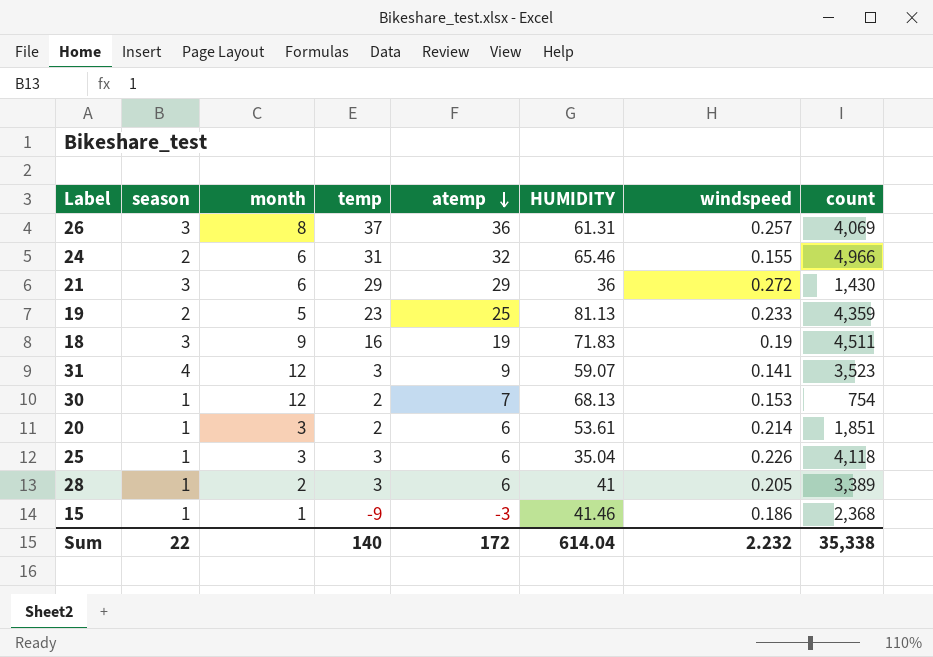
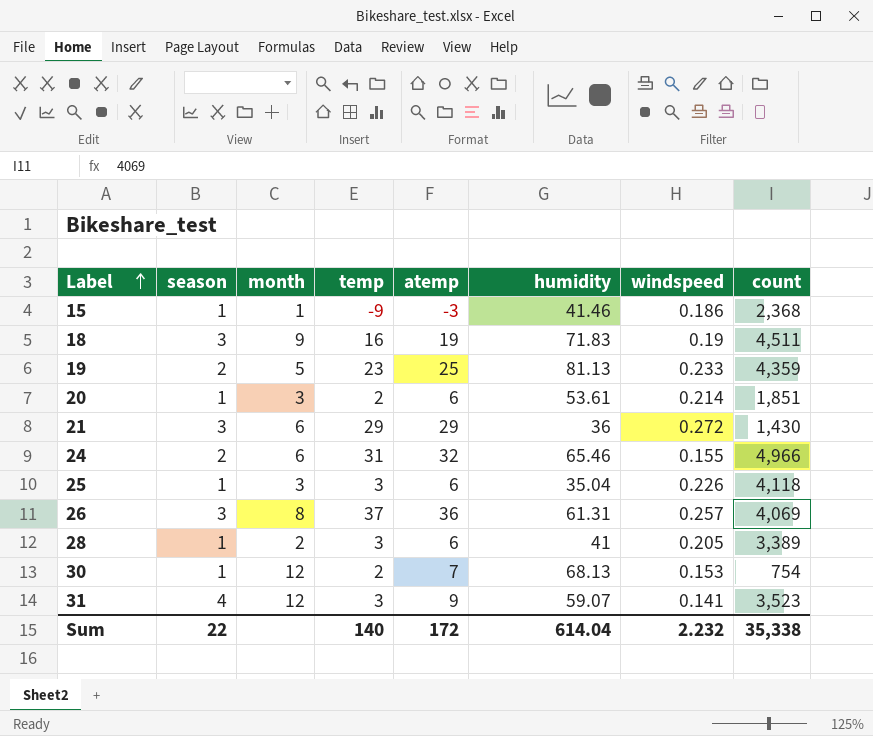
row order: atemp descending -> Label ascending
column name: HUMIDITY -> humidity

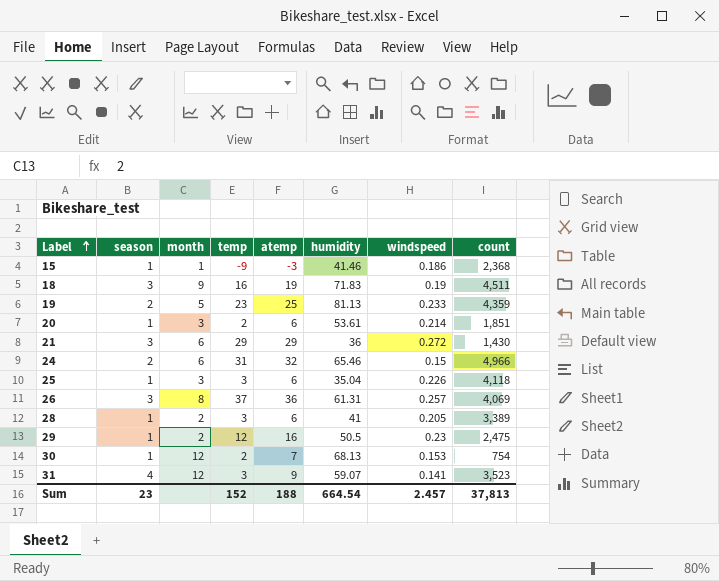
24 | windspeed: 0.155 -> 0.15
row 29: none -> 1 | 2 | 12 | 16 | 50.5 | 0.23 | 2,475
Sum | season: 22 -> 23
Sum | temp: 140 -> 152
Sum | atemp: 172 -> 188
Sum | humidity: 614.04 -> 664.54
Sum | windspeed: 2.232 -> 2.457
Sum | count: 35,338 -> 37,813

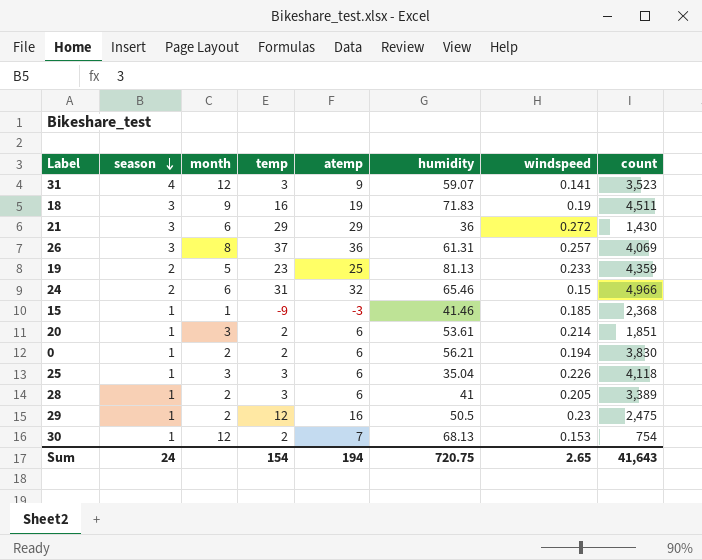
row order: Label ascending -> season descending
15 | windspeed: 0.186 -> 0.185
row 0: none -> 1 | 2 | 2 | 6 | 56.21 | 0.194 | 3,830
Sum | season: 23 -> 24
Sum | temp: 152 -> 154
Sum | atemp: 188 -> 194
Sum | humidity: 664.54 -> 720.75
Sum | windspeed: 2.457 -> 2.65
Sum | count: 37,813 -> 41,643

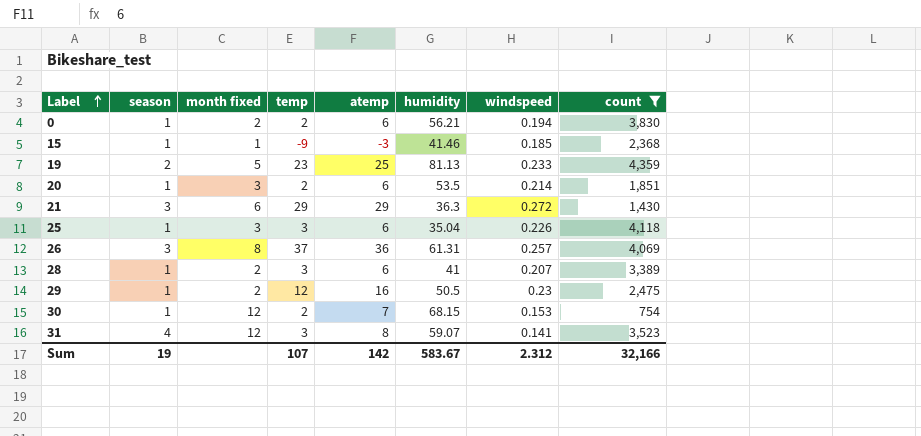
filter: none -> count <= 4,359
row order: season descending -> Label ascending
column name: month -> month fixed
20 | humidity: 53.61 -> 53.5
21 | humidity: 36 -> 36.3
28 | windspeed: 0.205 -> 0.207
30 | humidity: 68.13 -> 68.15
31 | atemp: 9 -> 8
Sum | season: 24 -> 19
Sum | temp: 154 -> 107
Sum | atemp: 194 -> 142
Sum | humidity: 720.75 -> 583.67
Sum | windspeed: 2.65 -> 2.312
Sum | count: 41,643 -> 32,166

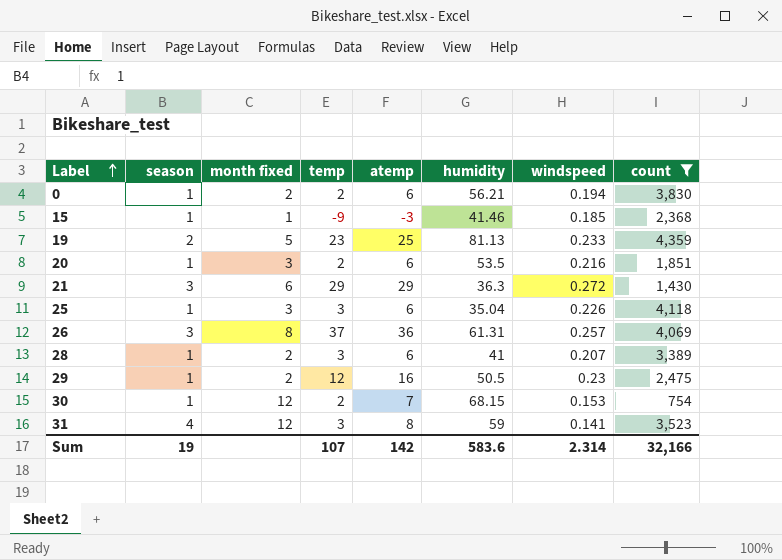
20 | windspeed: 0.214 -> 0.216
31 | humidity: 59.07 -> 59
Sum | humidity: 583.67 -> 583.6
Sum | windspeed: 2.312 -> 2.314

